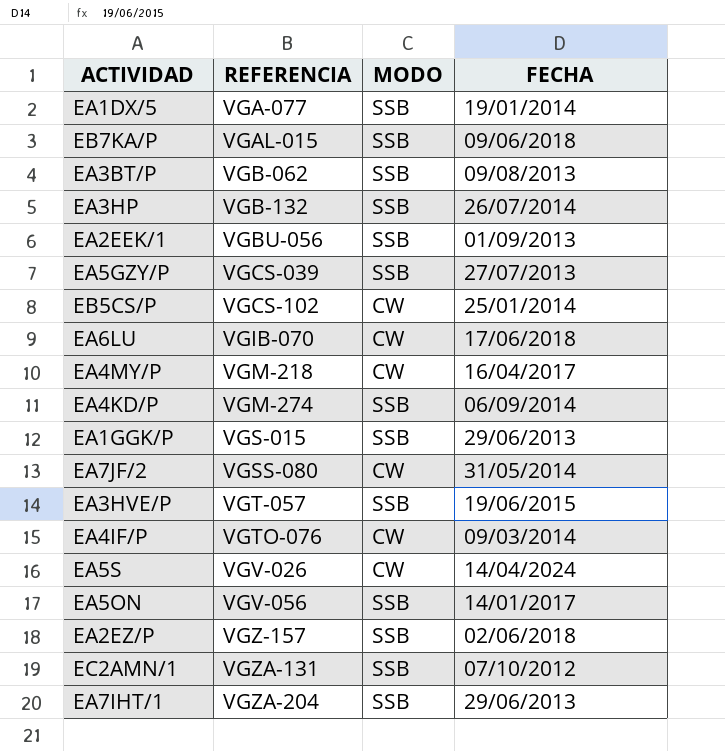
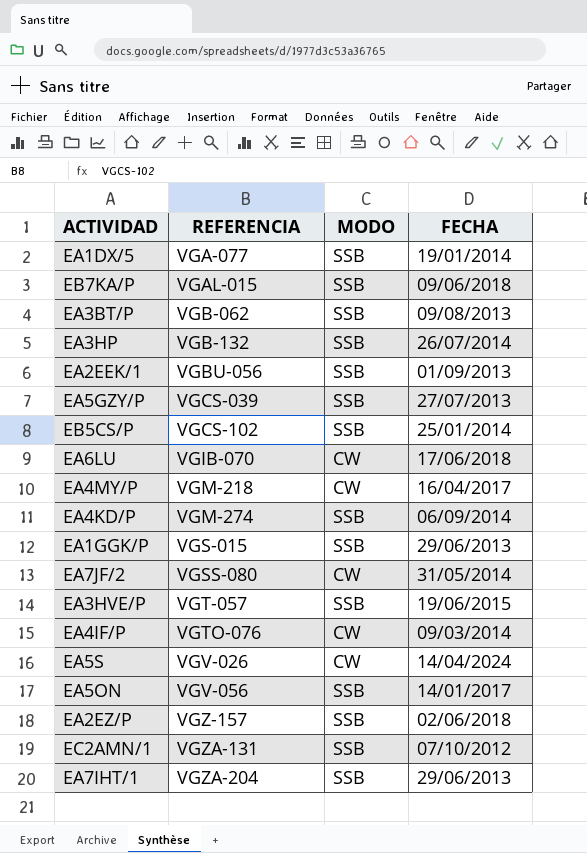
EB5CS/P | MODO: CW -> SSB

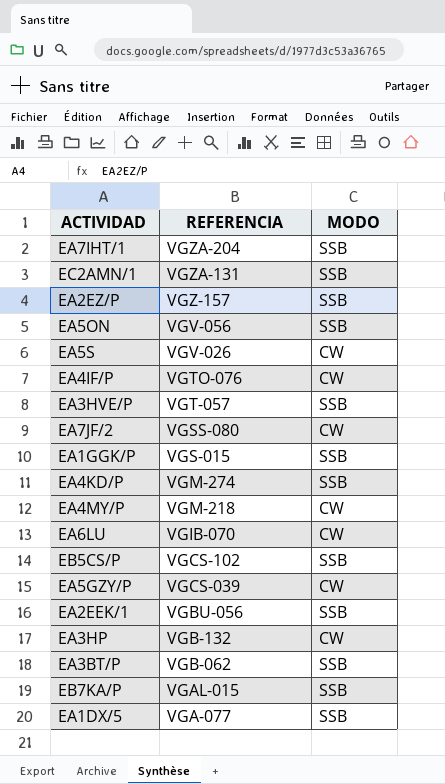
row order: REFERENCIA ascending -> REFERENCIA descending
column FECHA | position: 4 -> none
EA5GZY/P | MODO: SSB -> CW
EA3HP | MODO: SSB -> CW

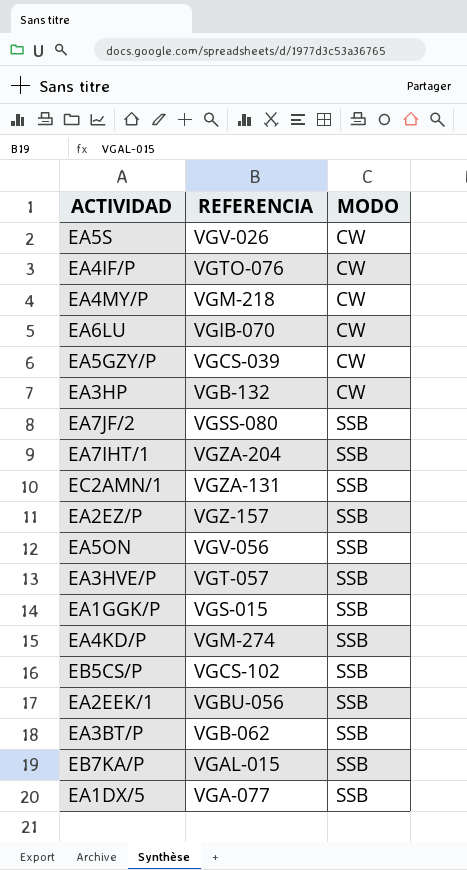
row order: REFERENCIA descending -> MODO ascending
EA7JF/2 | MODO: CW -> SSB

